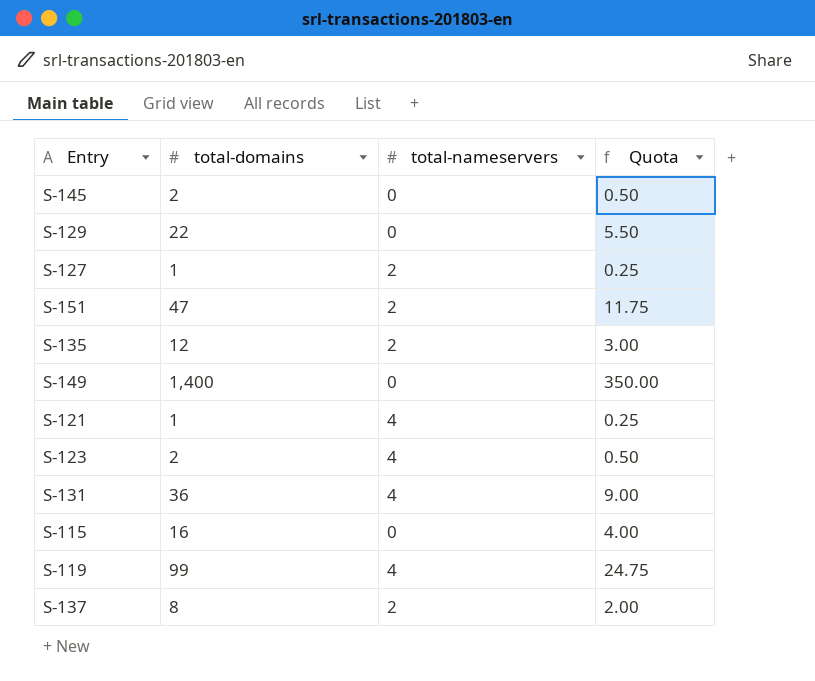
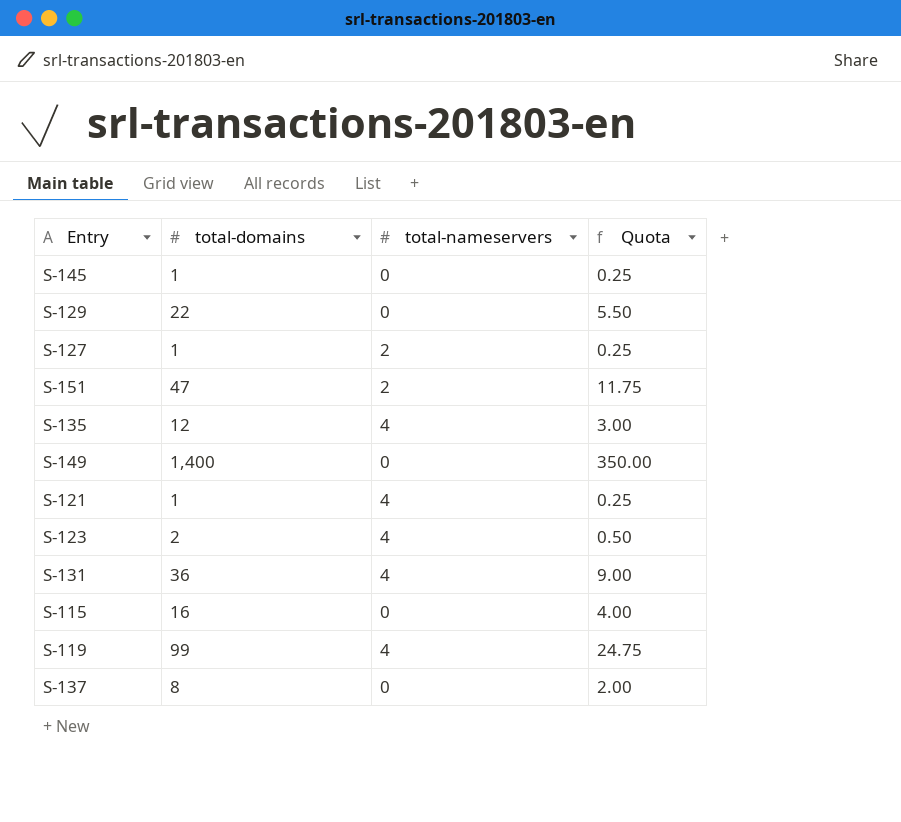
S-145 | total-domains: 2 -> 1
S-145 | Quota: 0.50 -> 0.25
S-135 | total-nameservers: 2 -> 4
S-137 | total-nameservers: 2 -> 0

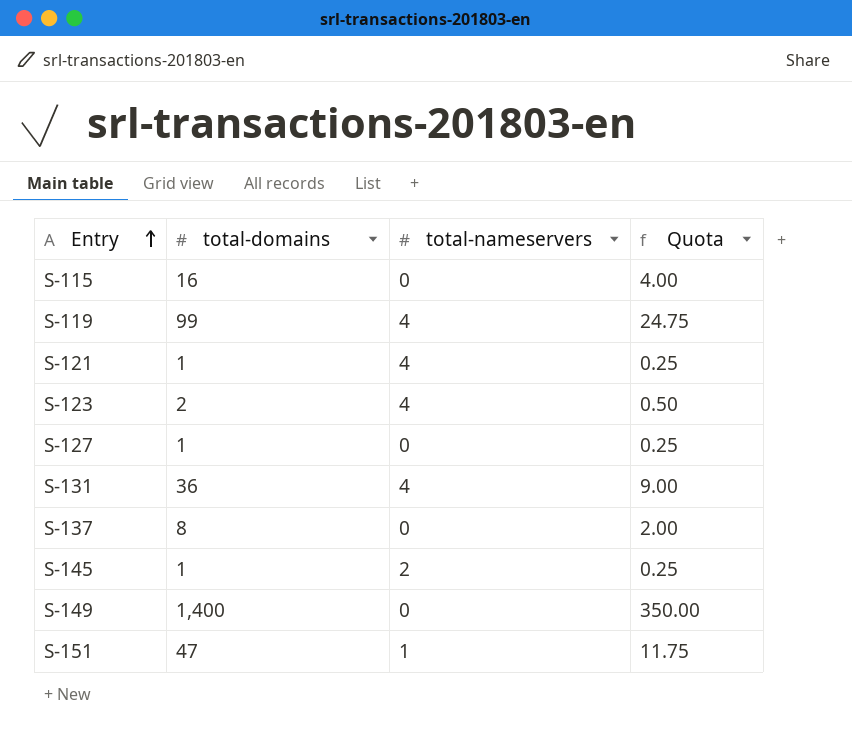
row order: none -> Entry ascending
row S-129: 22 | 0 | 5.50 -> none
row S-135: 12 | 4 | 3.00 -> none
S-127 | total-nameservers: 2 -> 0
S-145 | total-nameservers: 0 -> 2
S-151 | total-nameservers: 2 -> 1

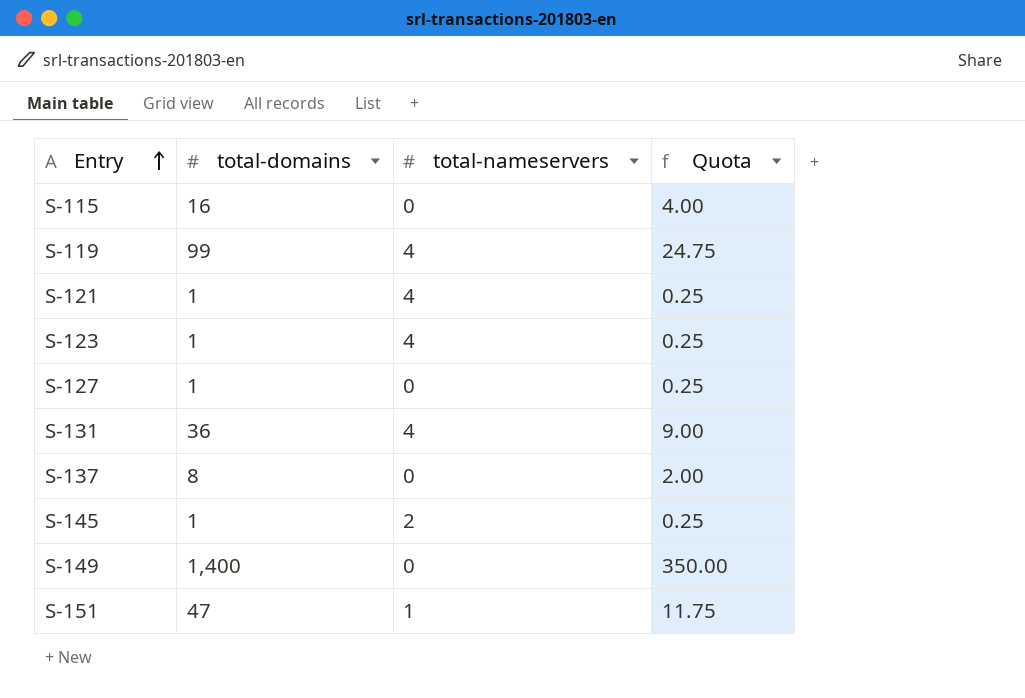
S-123 | total-domains: 2 -> 1
S-123 | Quota: 0.50 -> 0.25

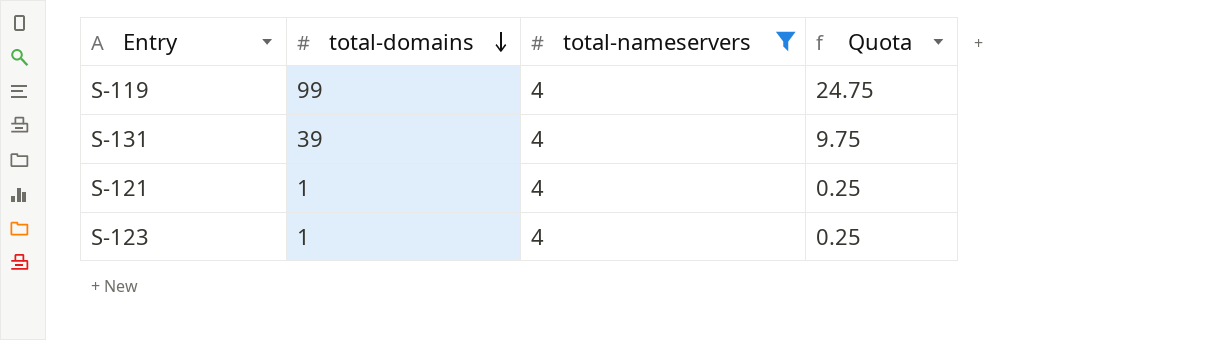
filter: none -> total-nameservers = 4
row order: Entry ascending -> total-domains descending
S-131 | total-domains: 36 -> 39
S-131 | Quota: 9.00 -> 9.75

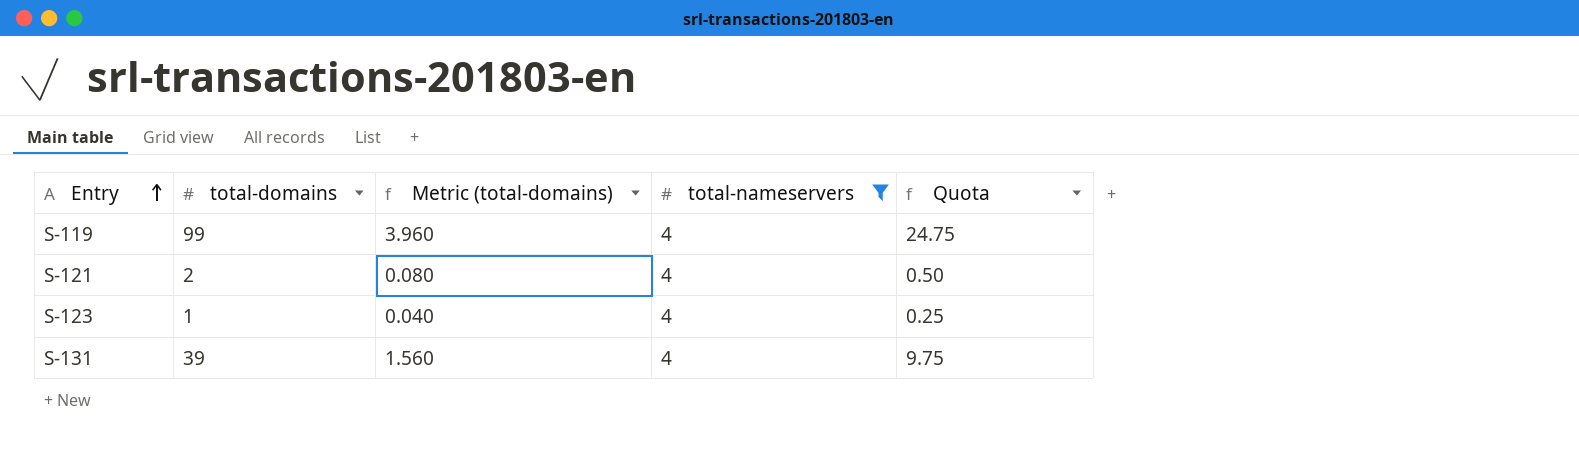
row order: total-domains descending -> Entry ascending
column Metric (total-domains) | formula: none -> [total-domains] * 0.04
S-121 | total-domains: 1 -> 2
S-121 | Quota: 0.25 -> 0.50

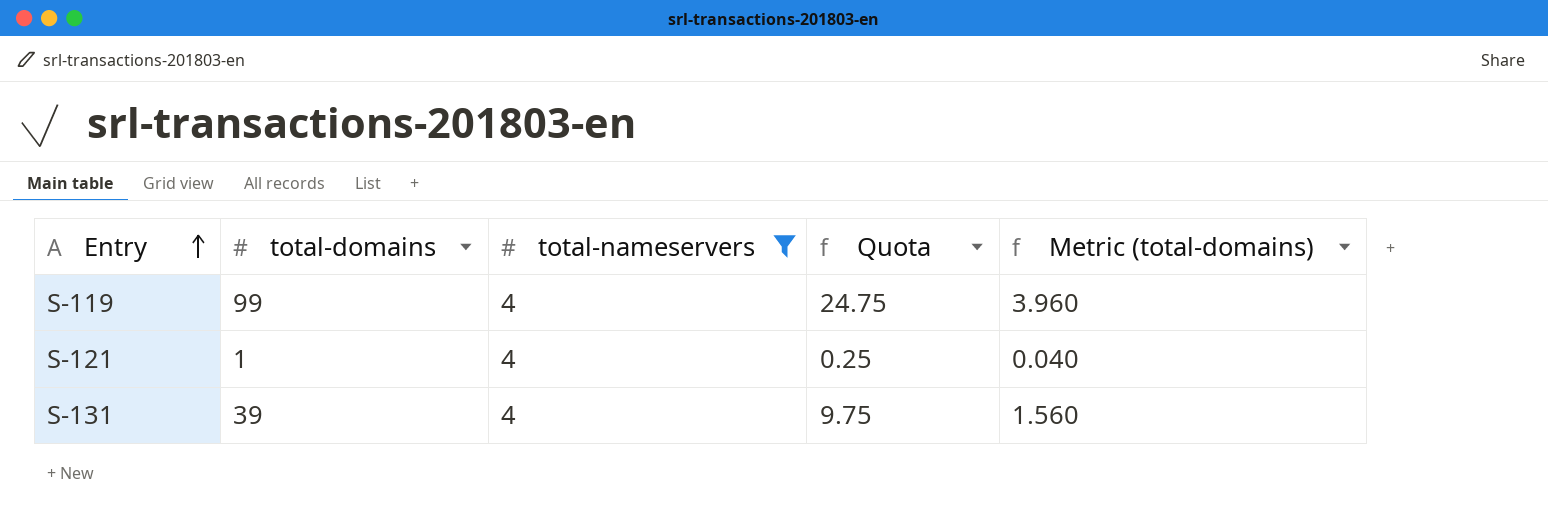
column Metric (total-domains) | position: 3 -> 5
row S-123: 1 | 0.040 | 4 | 0.25 -> none
S-121 | total-domains: 2 -> 1
S-121 | Quota: 0.50 -> 0.25
S-121 | Metric (total-domains): 0.080 -> 0.040

